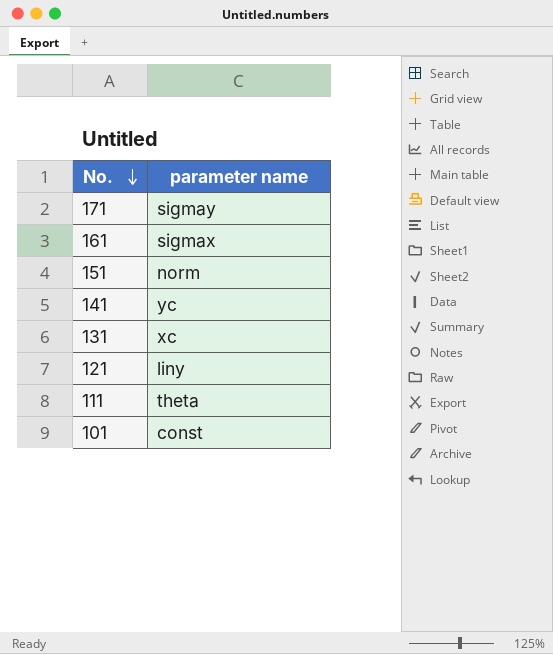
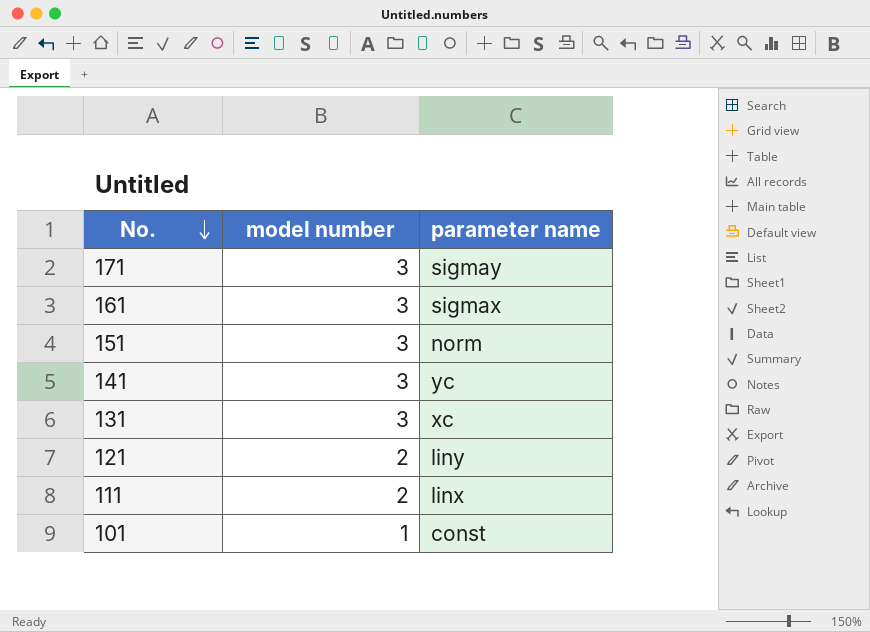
column model number | position: none -> 2
111 | parameter name: theta -> linx

